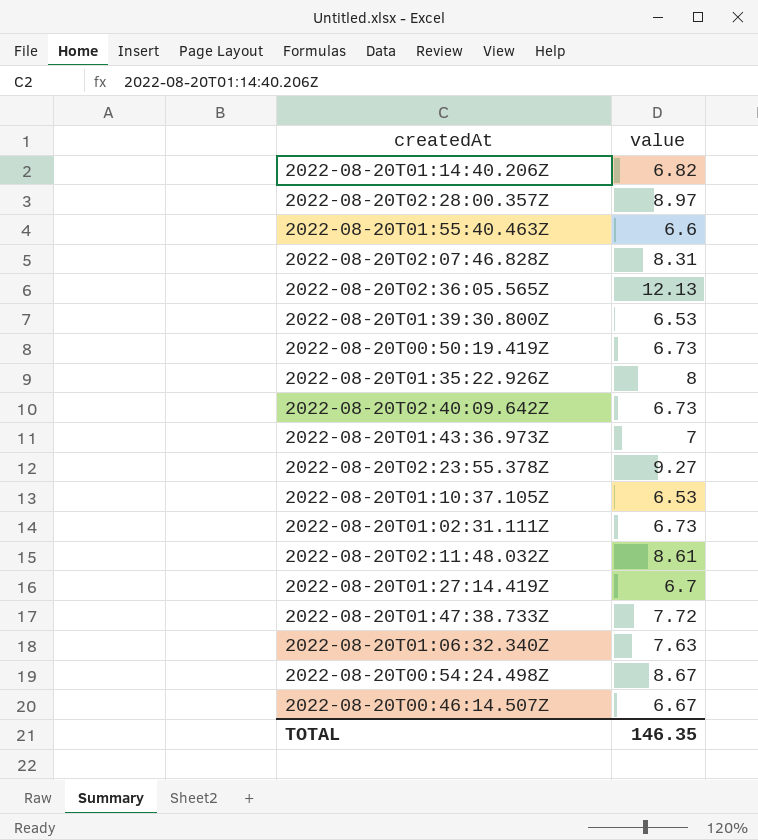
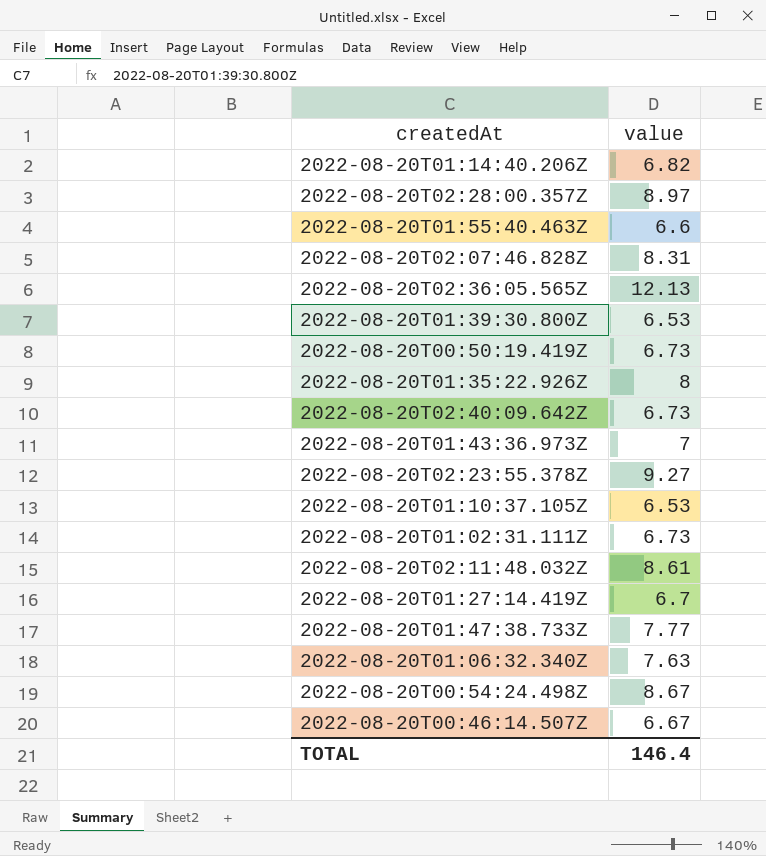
2022-08-20T01:47:38.733Z | value: 7.72 -> 7.77
TOTAL | value: 146.35 -> 146.4

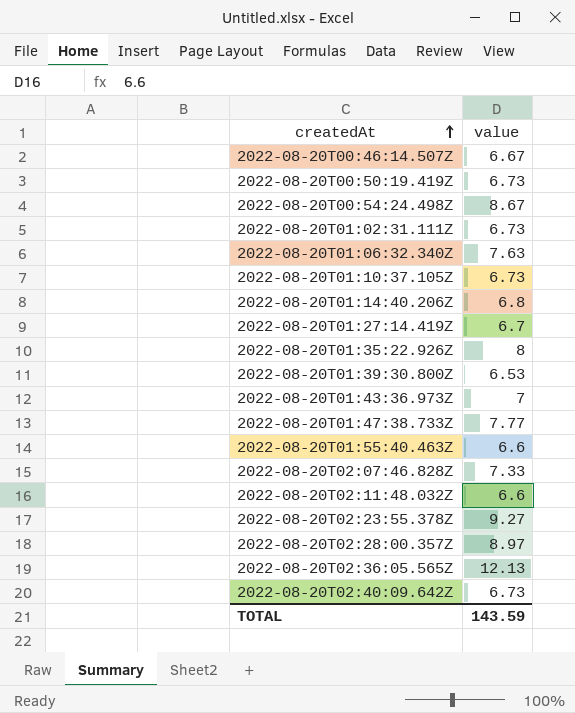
row order: none -> createdAt ascending
2022-08-20T01:10:37.105Z | value: 6.53 -> 6.73
2022-08-20T01:14:40.206Z | value: 6.82 -> 6.8
2022-08-20T02:07:46.828Z | value: 8.31 -> 7.33
2022-08-20T02:11:48.032Z | value: 8.61 -> 6.6
TOTAL | value: 146.4 -> 143.59

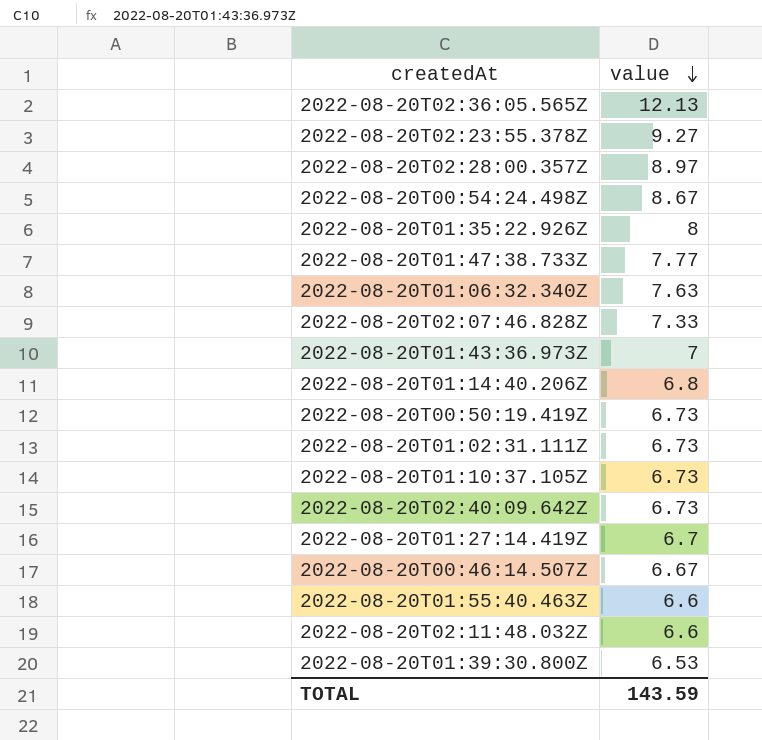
row order: createdAt ascending -> value descending

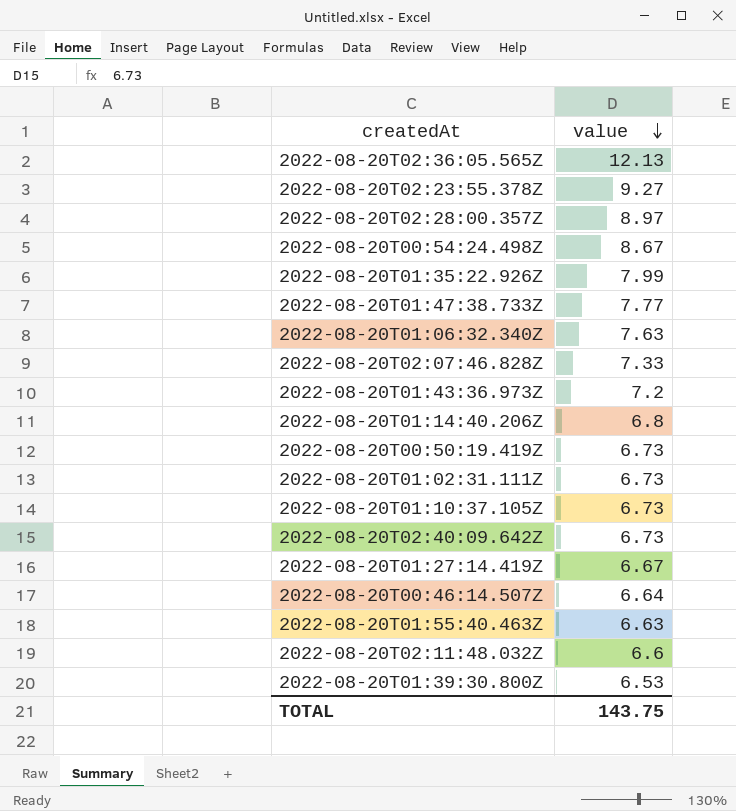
2022-08-20T01:35:22.926Z | value: 8 -> 7.99
2022-08-20T01:43:36.973Z | value: 7 -> 7.2
2022-08-20T01:27:14.419Z | value: 6.7 -> 6.67
2022-08-20T00:46:14.507Z | value: 6.67 -> 6.64
2022-08-20T01:55:40.463Z | value: 6.6 -> 6.63
TOTAL | value: 143.59 -> 143.75

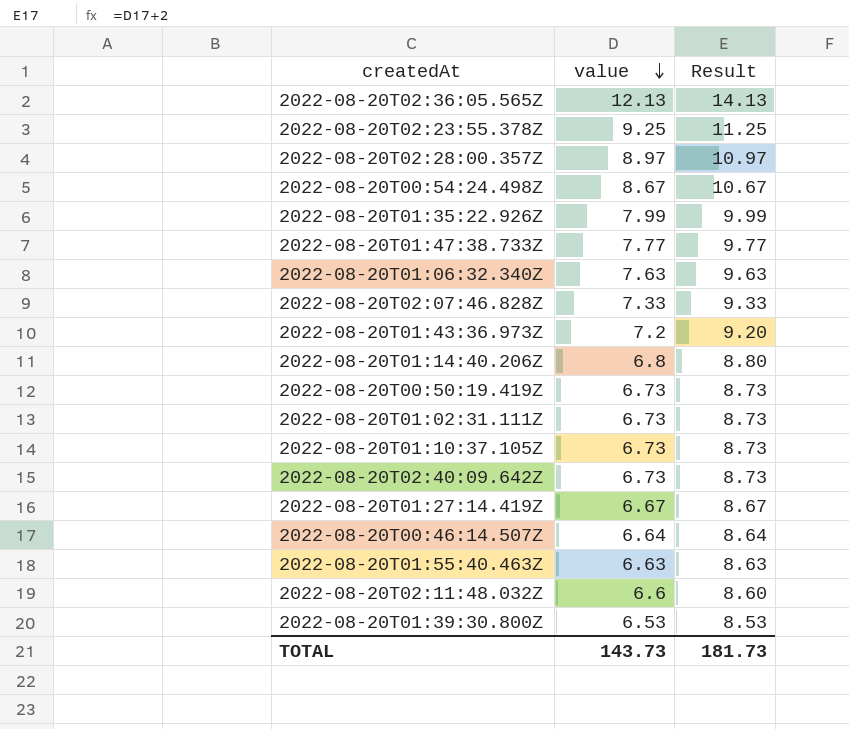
column Result | formula: none -> [value] + 2
2022-08-20T02:23:55.378Z | value: 9.27 -> 9.25
TOTAL | value: 143.75 -> 143.73

